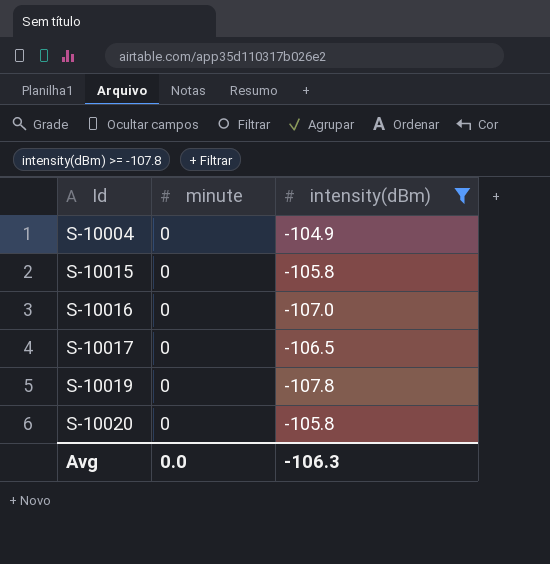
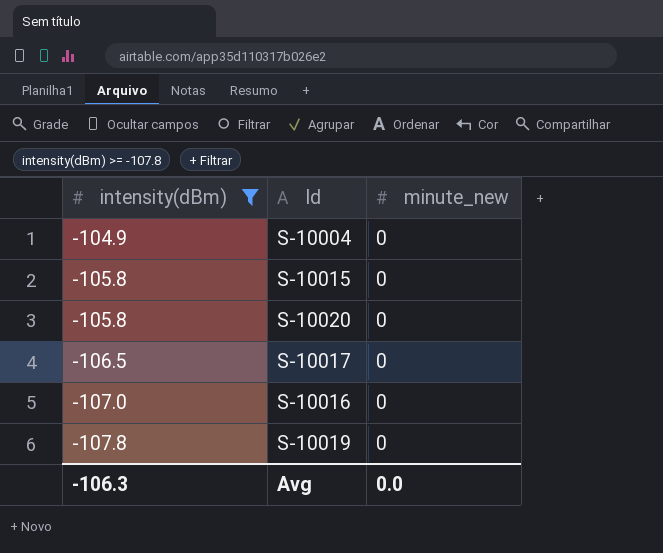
row order: Id ascending -> intensity(dBm) descending
column intensity(dBm) | position: 3 -> 1
column name: minute -> minute_new

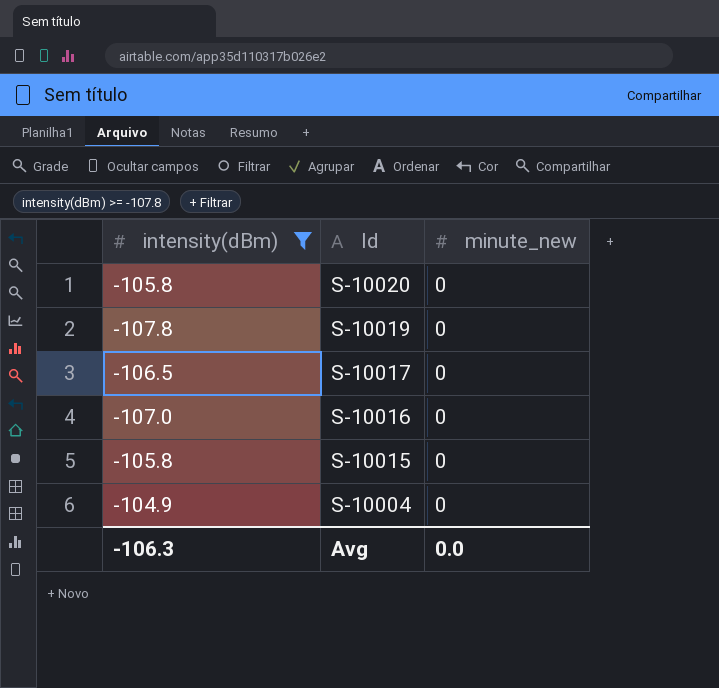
row order: intensity(dBm) descending -> Id descending

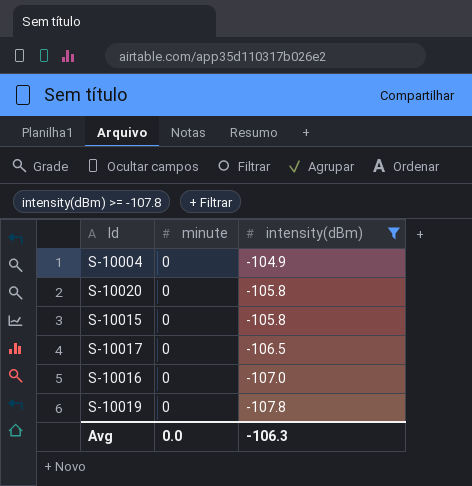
row order: Id descending -> intensity(dBm) descending
column name: minute_new -> minute
column intensity(dBm) | position: 1 -> 3

